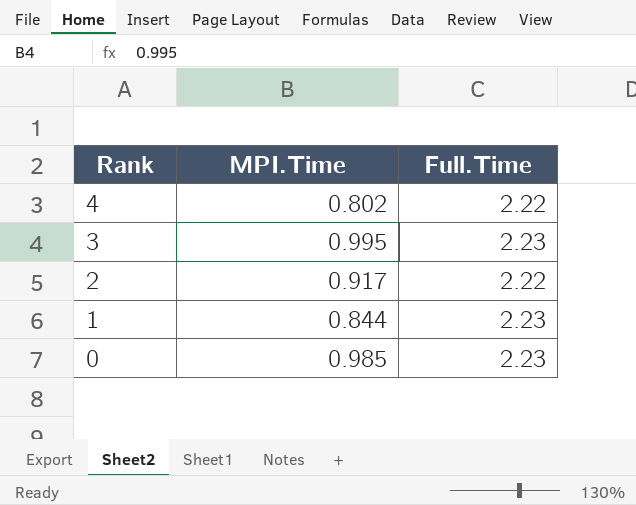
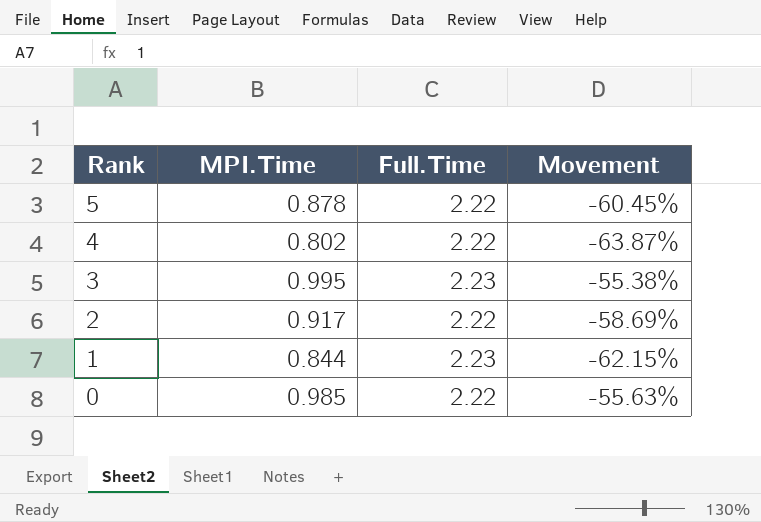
column Movement | formula: none -> ([MPI.Time] - [Full.Time]) / [Full.Time]
row 5: none -> 0.878 | 2.22 | -60.45%
0 | Full.Time: 2.23 -> 2.22

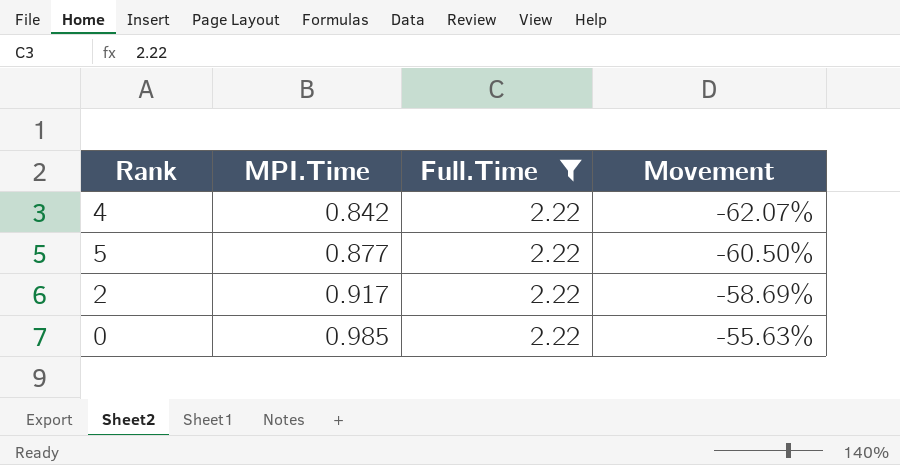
filter: none -> Full.Time = 2.22
row order: Rank descending -> MPI.Time ascending
4 | MPI.Time: 0.802 -> 0.842
4 | Movement: -63.87% -> -62.07%
5 | MPI.Time: 0.878 -> 0.877
5 | Movement: -60.45% -> -60.50%

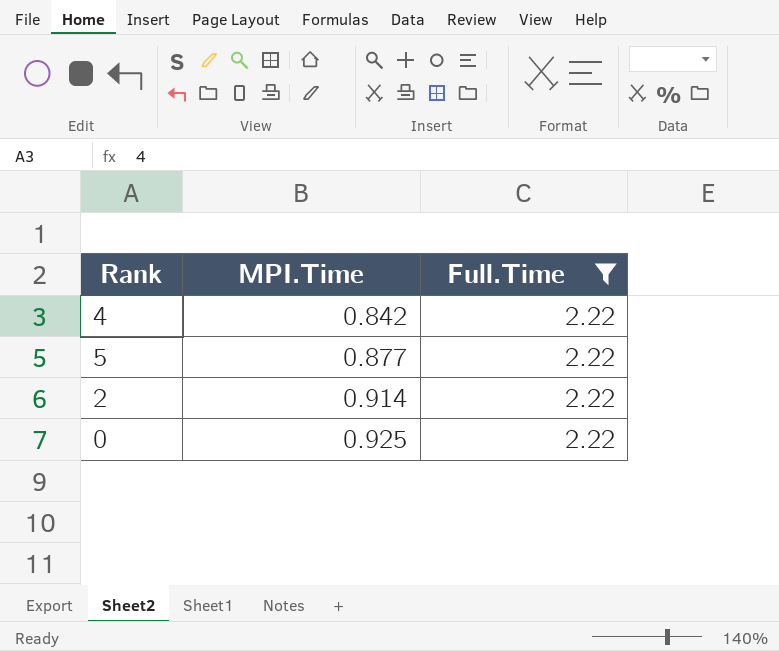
column Movement | formula: ([MPI.Time] - [Full.Time]) / [Full.Time] -> none
2 | MPI.Time: 0.917 -> 0.914
0 | MPI.Time: 0.985 -> 0.925

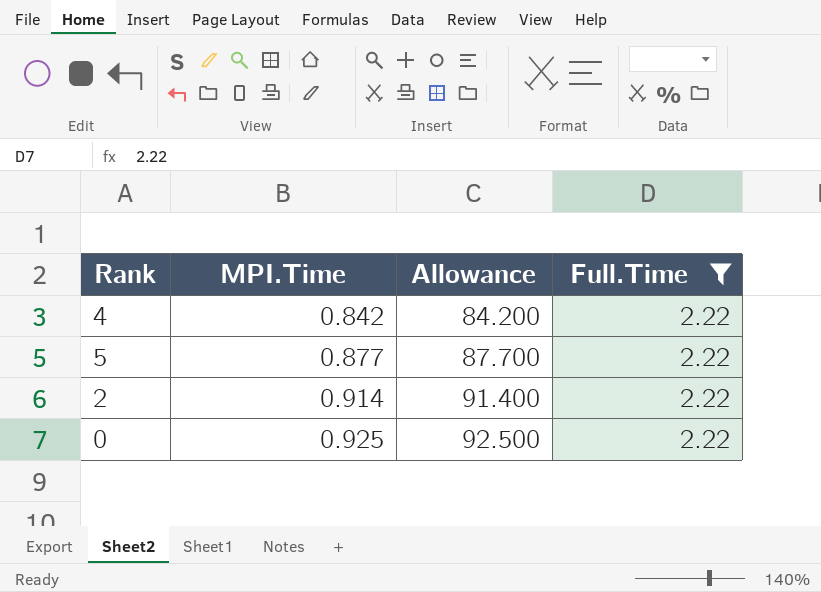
column Allowance | formula: none -> [MPI.Time] * 100

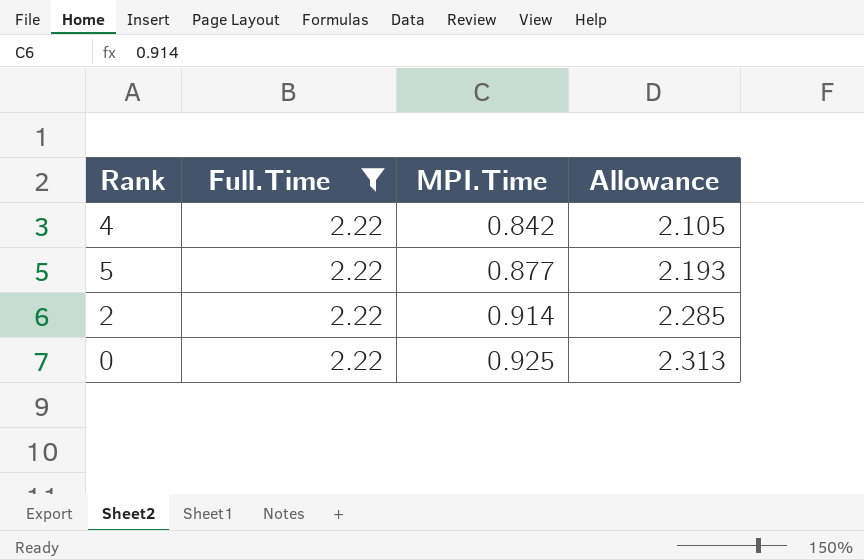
column Full.Time | position: 4 -> 2
column Allowance | formula: [MPI.Time] * 100 -> [MPI.Time] * 2.5

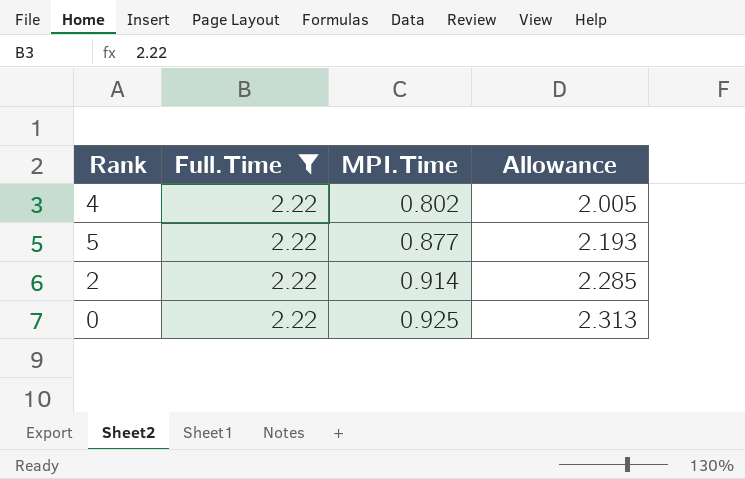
4 | MPI.Time: 0.842 -> 0.802
4 | Allowance: 2.105 -> 2.005

